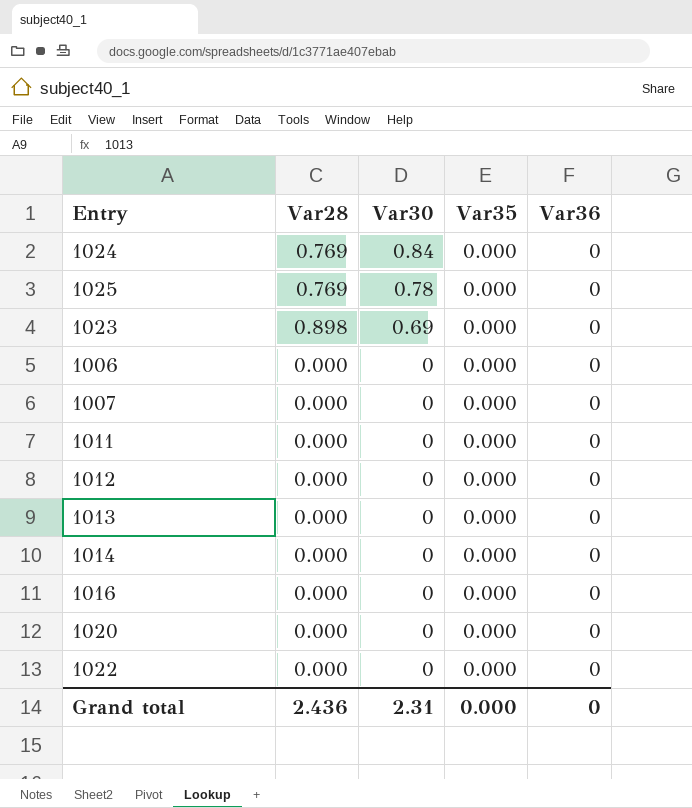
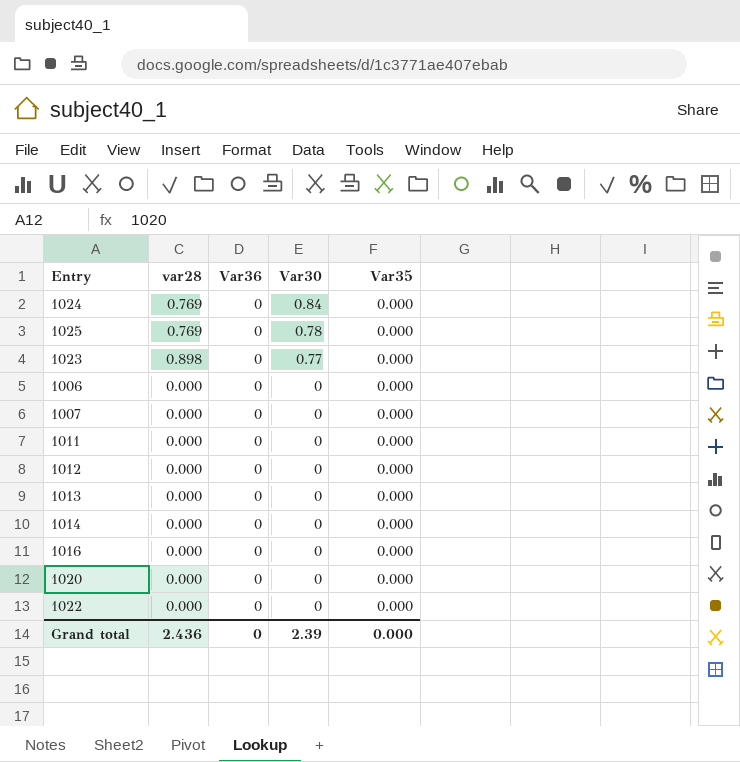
column name: Var28 -> var28
column Var36 | position: 5 -> 3
1023 | Var30: 0.69 -> 0.77
Grand total | Var30: 2.31 -> 2.39

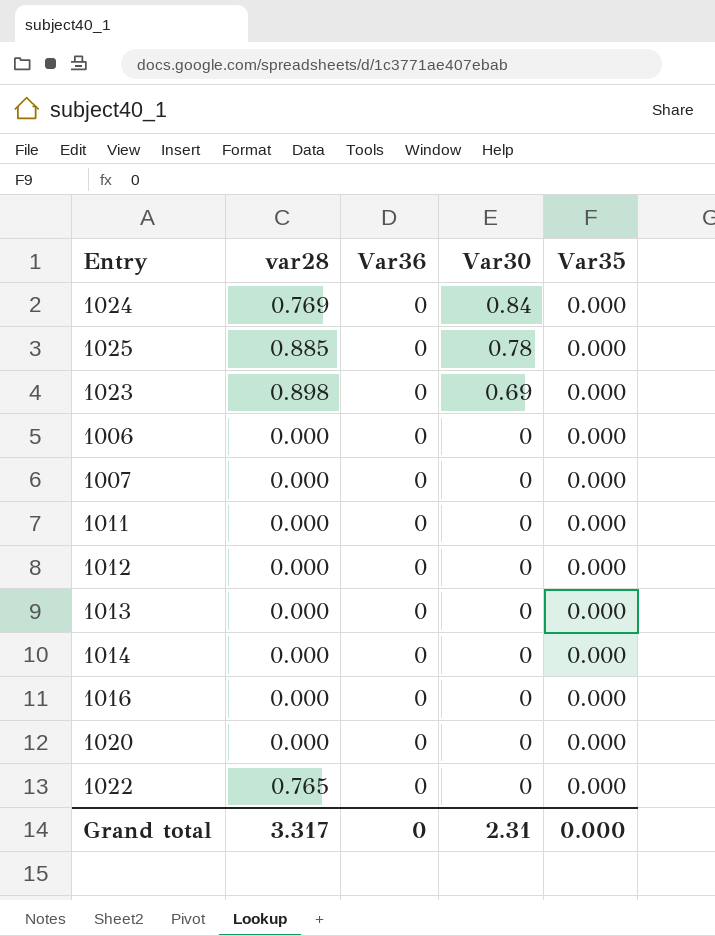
1025 | var28: 0.769 -> 0.885
1023 | Var30: 0.77 -> 0.69
1022 | var28: 0.000 -> 0.765
Grand total | var28: 2.436 -> 3.317
Grand total | Var30: 2.39 -> 2.31

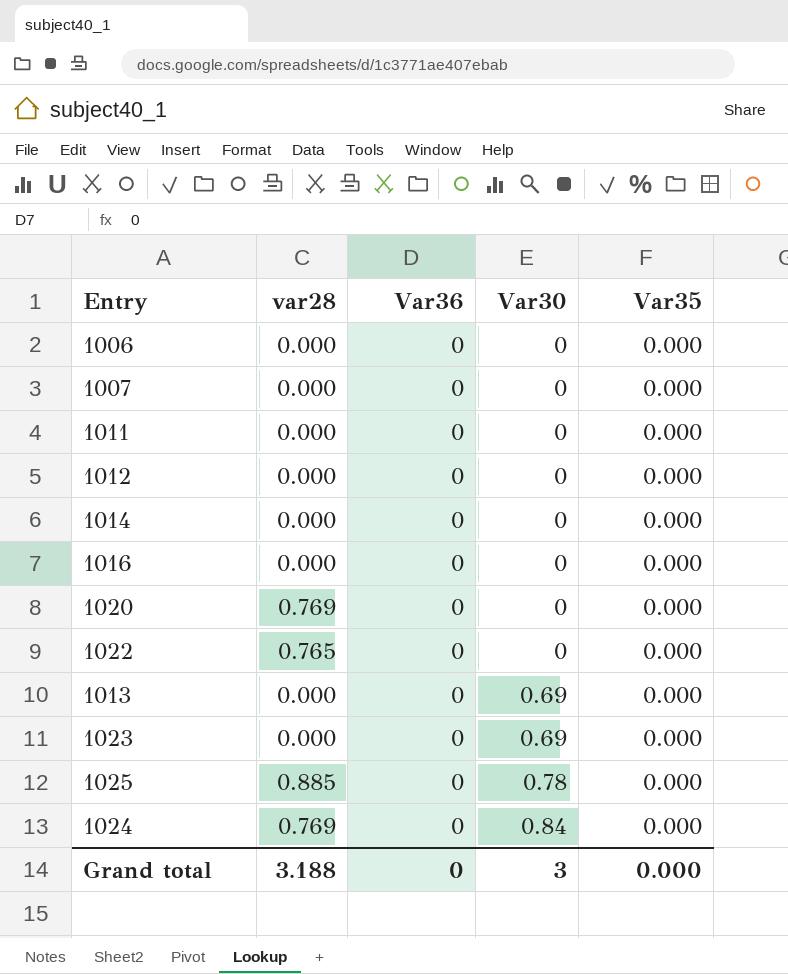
row order: Var30 descending -> Var30 ascending
1020 | var28: 0.000 -> 0.769
1013 | Var30: 0 -> 0.69
1023 | var28: 0.898 -> 0.000
Grand total | var28: 3.317 -> 3.188
Grand total | Var30: 2.31 -> 3

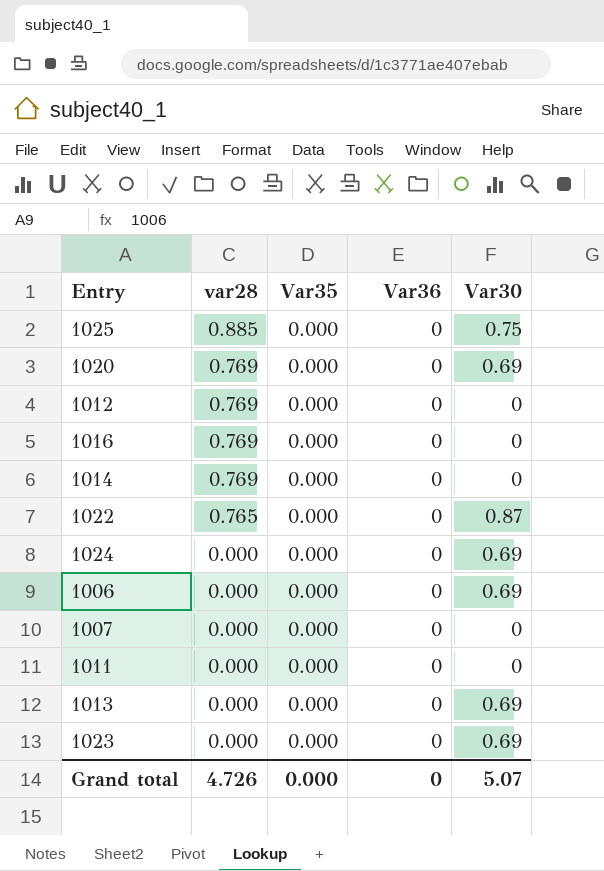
row order: Var30 ascending -> var28 descending
column Var35 | position: 5 -> 3
1025 | Var30: 0.78 -> 0.75
1020 | Var30: 0 -> 0.69
1012 | var28: 0.000 -> 0.769
1016 | var28: 0.000 -> 0.769
1014 | var28: 0.000 -> 0.769
1022 | Var30: 0 -> 0.87
1024 | var28: 0.769 -> 0.000
1024 | Var30: 0.84 -> 0.69
1006 | Var30: 0 -> 0.69
Grand total | var28: 3.188 -> 4.726
Grand total | Var30: 3 -> 5.07

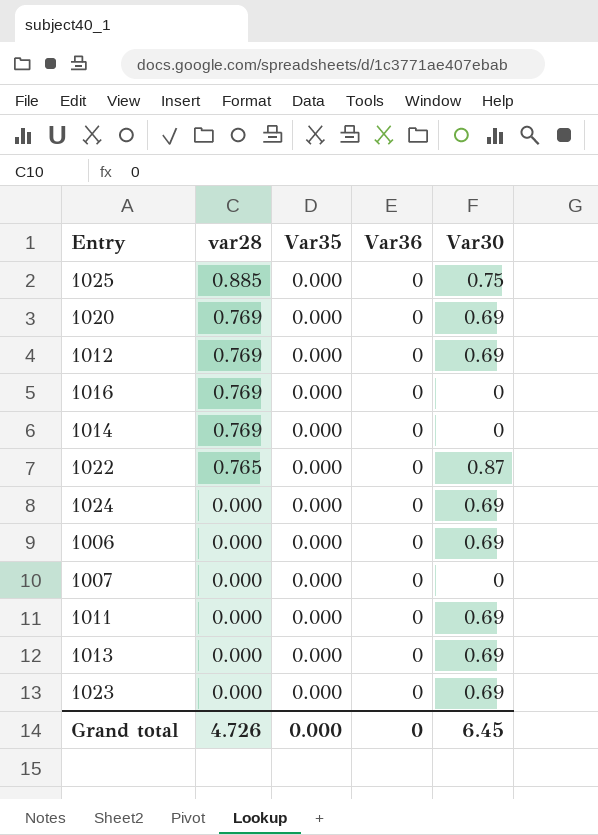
1012 | Var30: 0 -> 0.69
1011 | Var30: 0 -> 0.69
Grand total | Var30: 5.07 -> 6.45

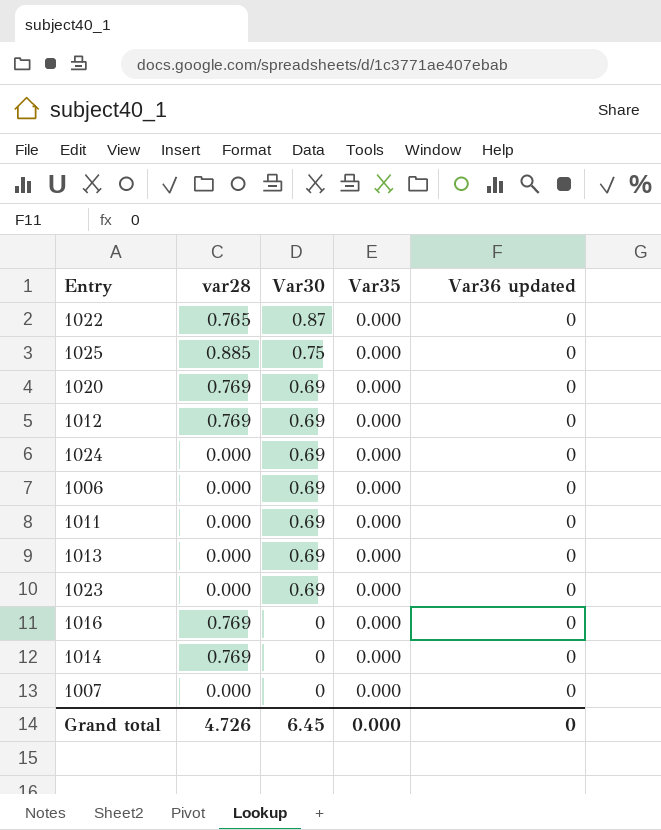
row order: var28 descending -> Var30 descending
column Var30 | position: 5 -> 3
column name: Var36 -> Var36 updated

